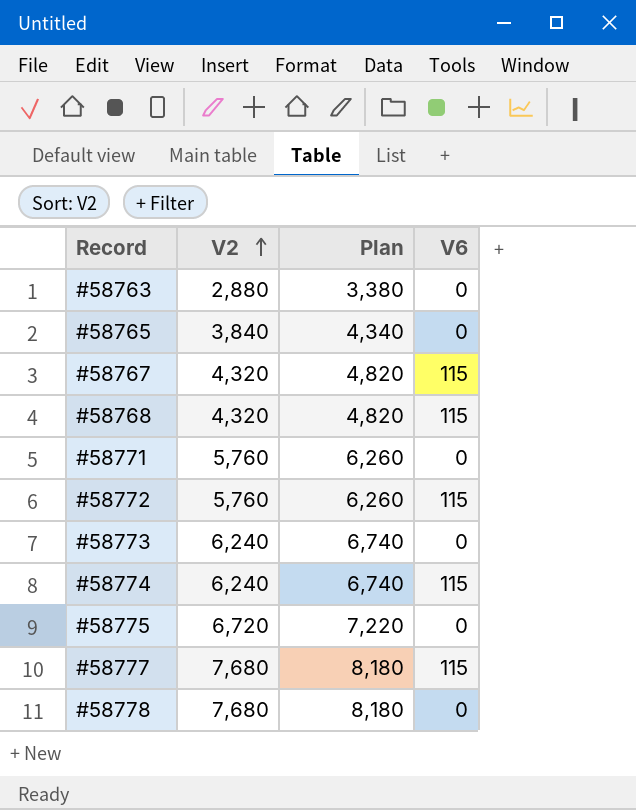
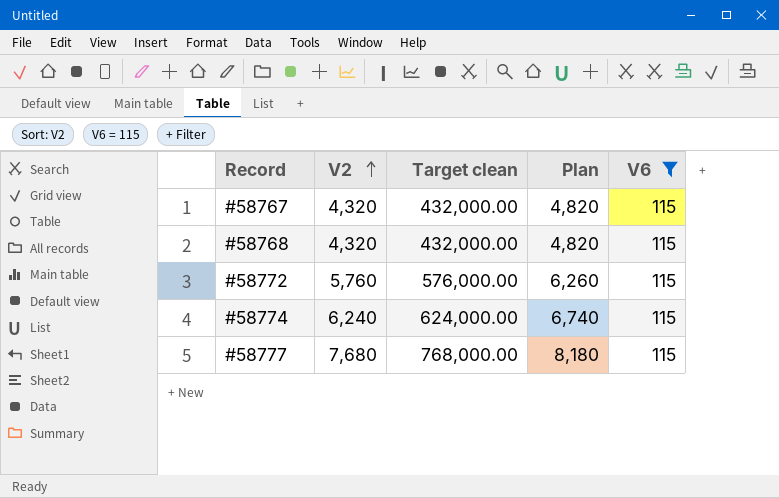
filter: none -> V6 = 115
column Target clean | formula: none -> [V2] * 100

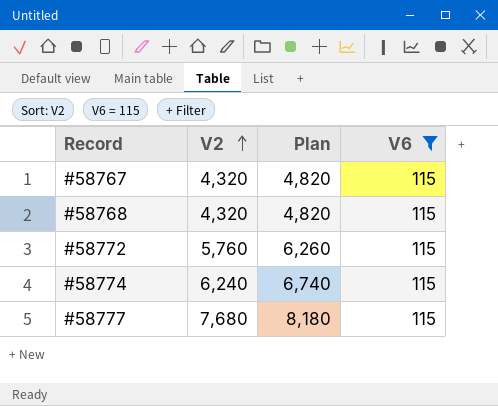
column Target clean | formula: [V2] * 100 -> none

